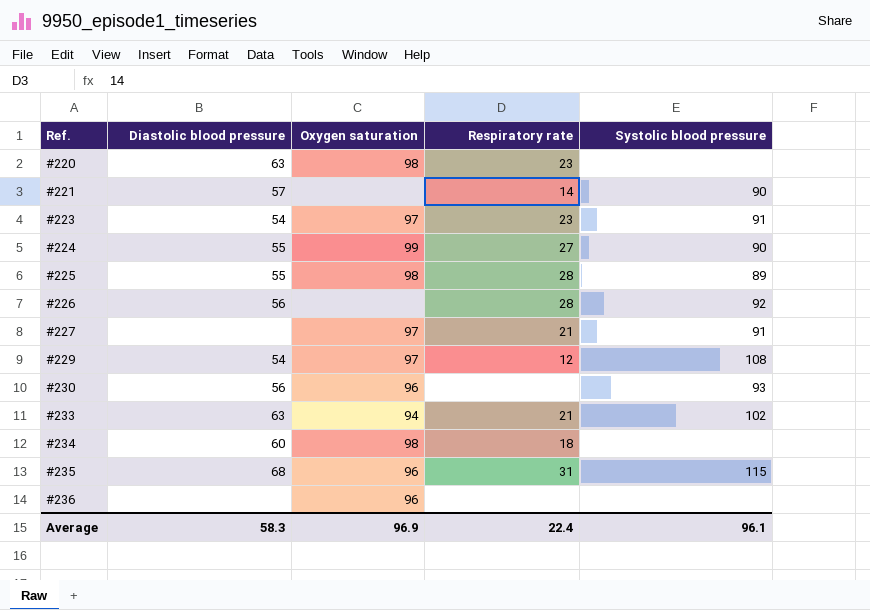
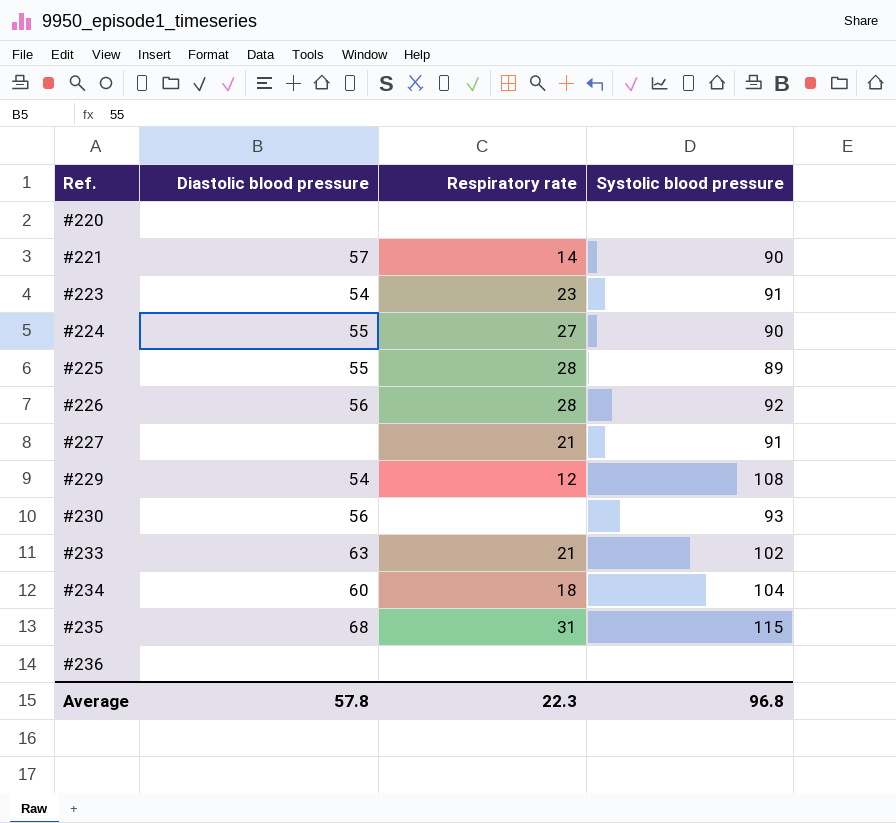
column Oxygen saturation | position: 3 -> none
#220 | Diastolic blood pressure: 63 -> none
#220 | Respiratory rate: 23 -> none
#234 | Systolic blood pressure: none -> 104
Average | Diastolic blood pressure: 58.3 -> 57.8
Average | Respiratory rate: 22.4 -> 22.3
Average | Systolic blood pressure: 96.1 -> 96.8

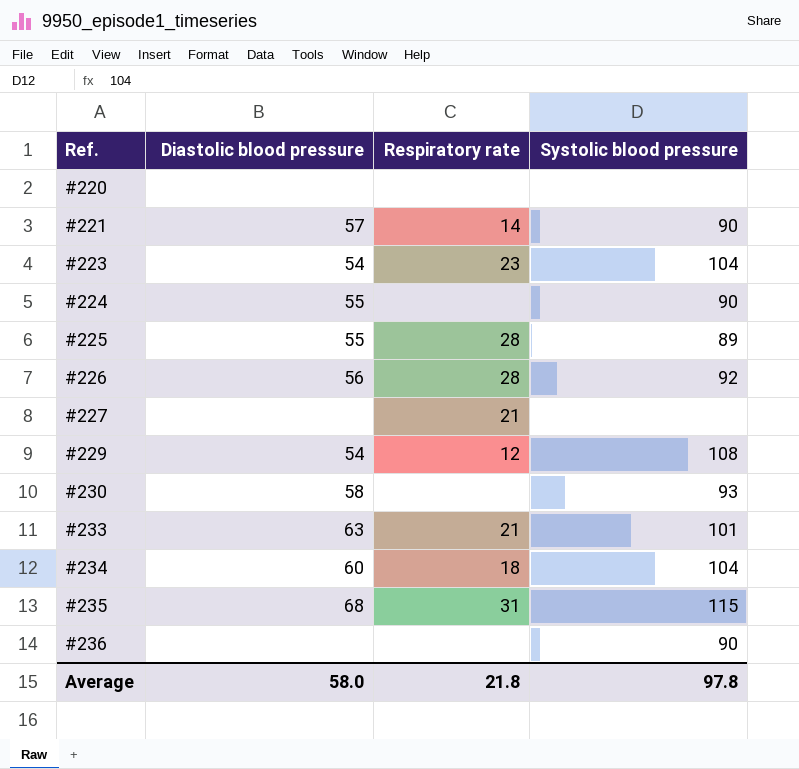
#223 | Systolic blood pressure: 91 -> 104
#224 | Respiratory rate: 27 -> none
#227 | Systolic blood pressure: 91 -> none
#230 | Diastolic blood pressure: 56 -> 58
#233 | Systolic blood pressure: 102 -> 101
#236 | Systolic blood pressure: none -> 90
Average | Diastolic blood pressure: 57.8 -> 58.0
Average | Respiratory rate: 22.3 -> 21.8
Average | Systolic blood pressure: 96.8 -> 97.8

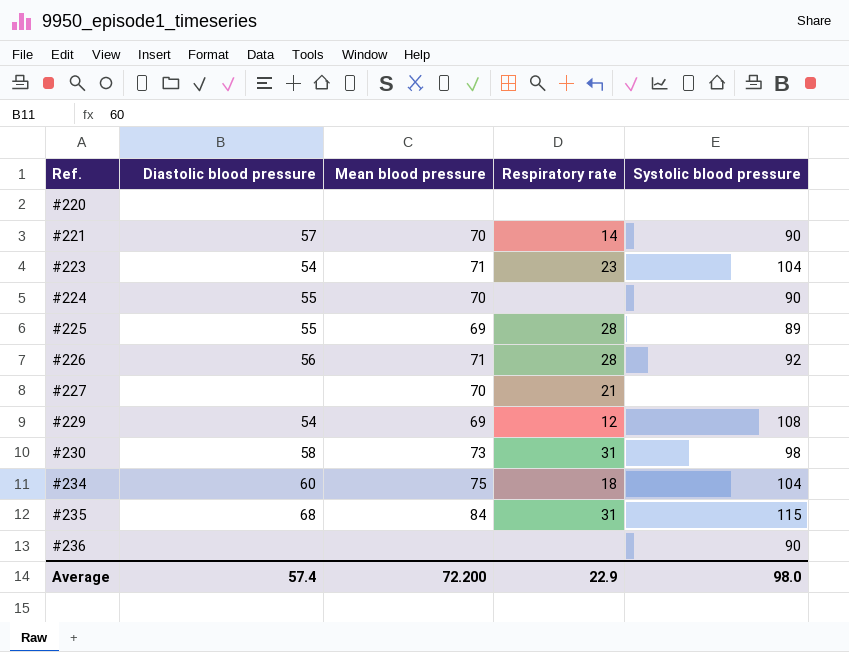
column Mean blood pressure | position: none -> 3
row #233: 63 | 21 | 101 -> none
#230 | Respiratory rate: none -> 31
#230 | Systolic blood pressure: 93 -> 98
Average | Diastolic blood pressure: 58.0 -> 57.4
Average | Respiratory rate: 21.8 -> 22.9
Average | Systolic blood pressure: 97.8 -> 98.0

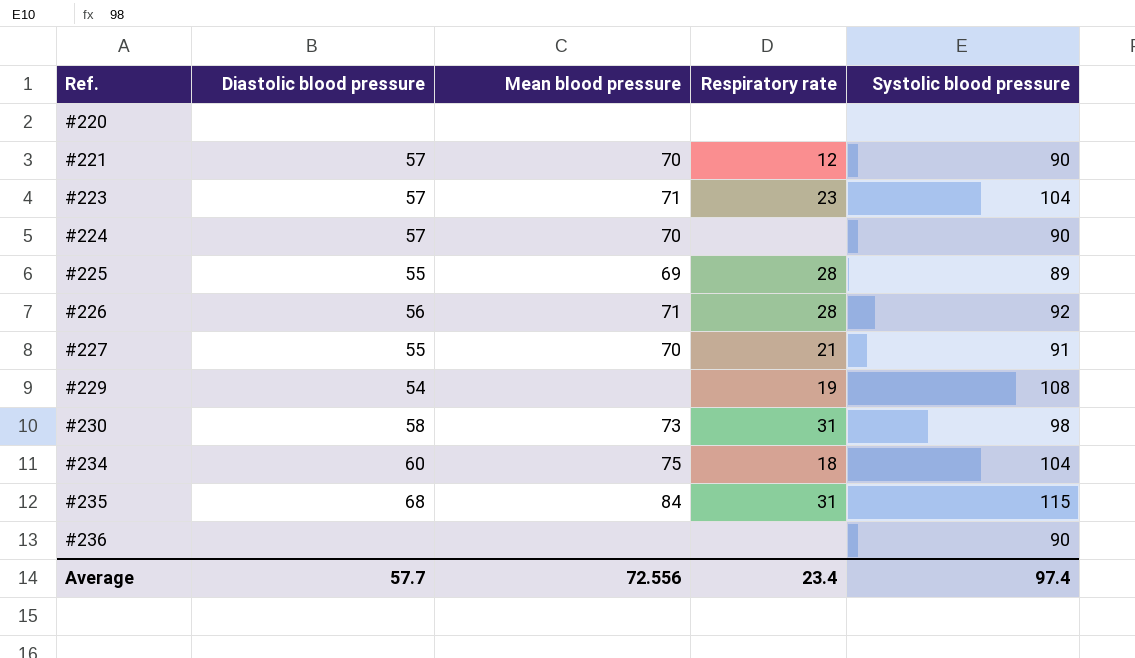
#221 | Respiratory rate: 14 -> 12
#223 | Diastolic blood pressure: 54 -> 57
#224 | Diastolic blood pressure: 55 -> 57
#227 | Diastolic blood pressure: none -> 55
#227 | Systolic blood pressure: none -> 91
#229 | Mean blood pressure: 69 -> none
#229 | Respiratory rate: 12 -> 19
Average | Diastolic blood pressure: 57.4 -> 57.7
Average | Mean blood pressure: 72.200 -> 72.556
Average | Respiratory rate: 22.9 -> 23.4
Average | Systolic blood pressure: 98.0 -> 97.4

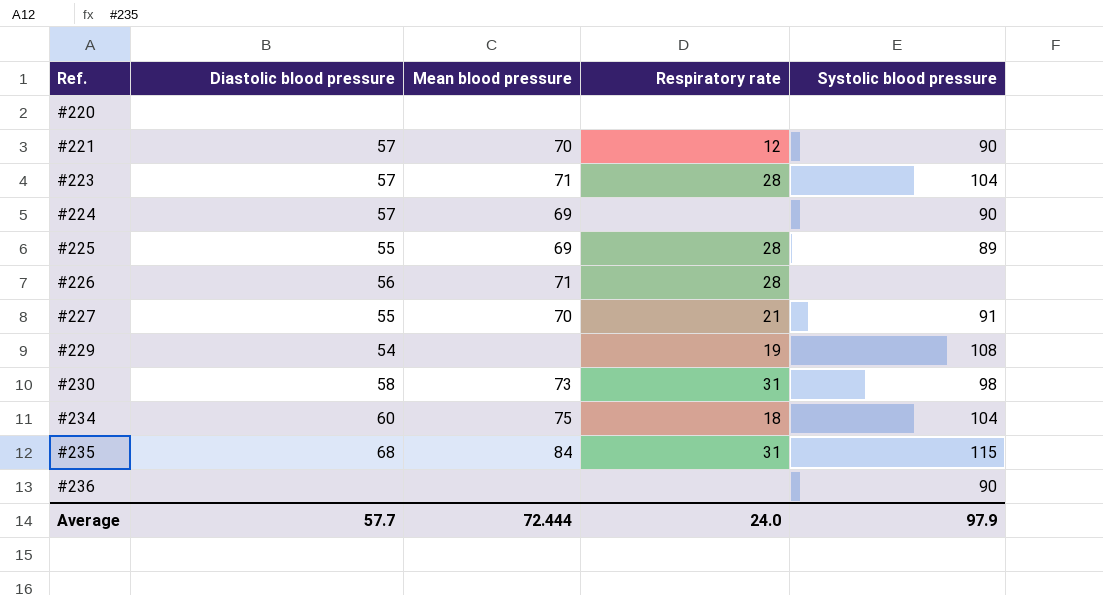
#223 | Respiratory rate: 23 -> 28
#224 | Mean blood pressure: 70 -> 69
#226 | Systolic blood pressure: 92 -> none
Average | Mean blood pressure: 72.556 -> 72.444
Average | Respiratory rate: 23.4 -> 24.0
Average | Systolic blood pressure: 97.4 -> 97.9

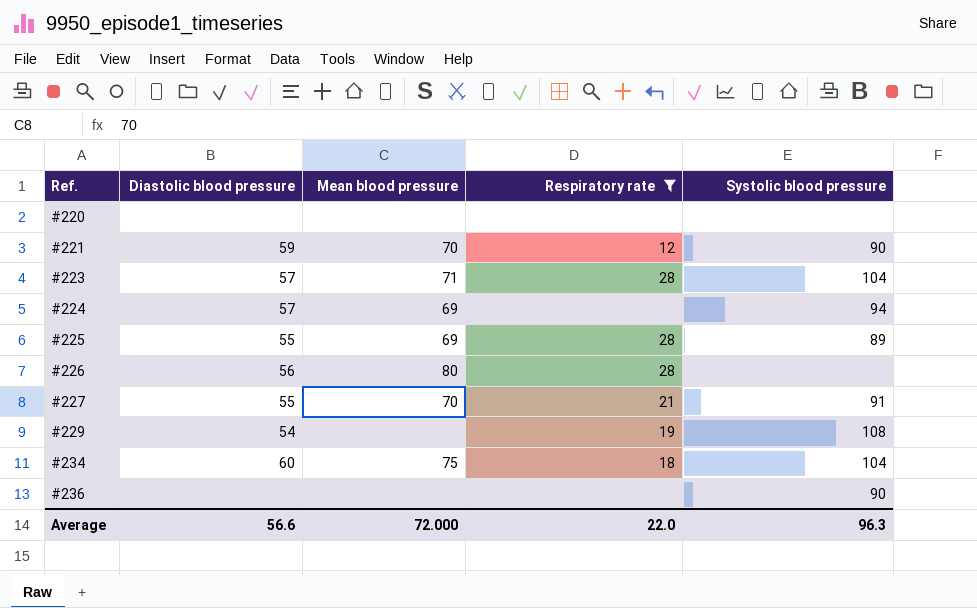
filter: none -> Respiratory rate != 31
#221 | Diastolic blood pressure: 57 -> 59
#224 | Systolic blood pressure: 90 -> 94
#226 | Mean blood pressure: 71 -> 80
Average | Diastolic blood pressure: 57.7 -> 56.6
Average | Mean blood pressure: 72.444 -> 72.000
Average | Respiratory rate: 24.0 -> 22.0
Average | Systolic blood pressure: 97.9 -> 96.3

